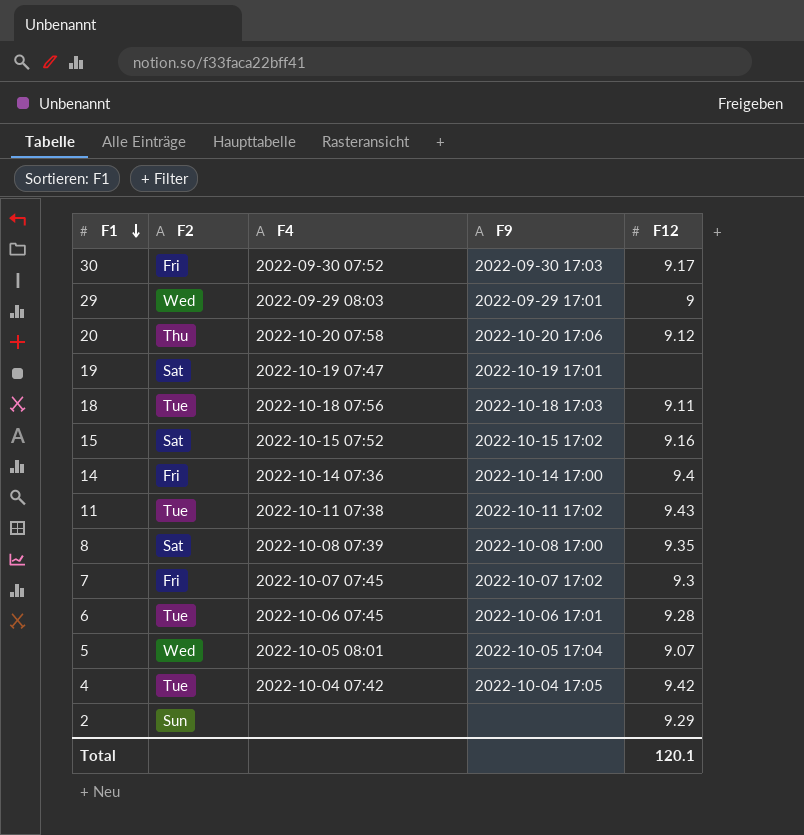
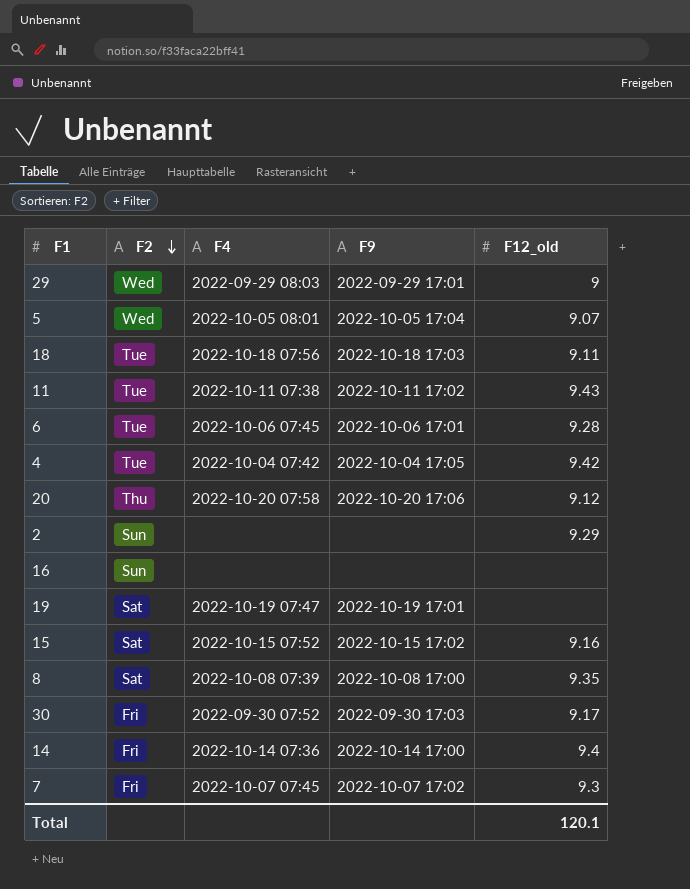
row order: F1 descending -> F2 descending
column name: F12 -> F12_old
row 16: none -> Sun | none | none | none

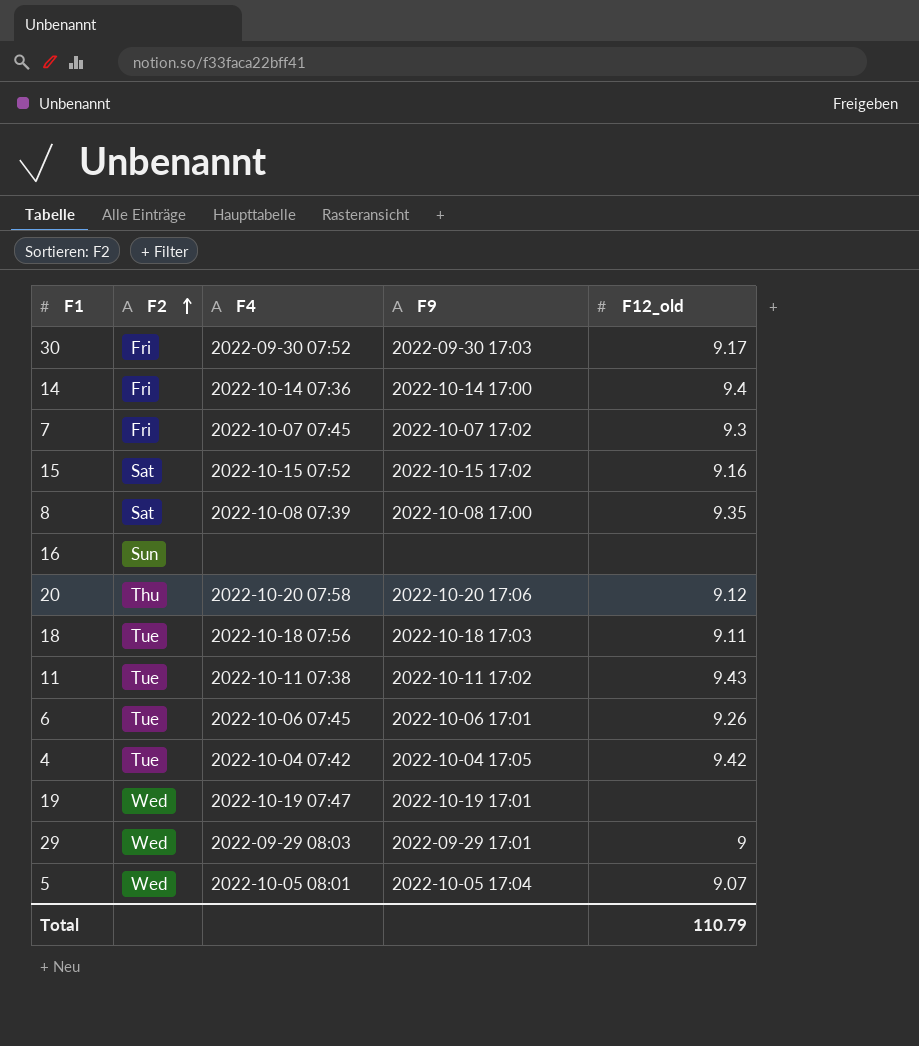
row order: F2 descending -> F2 ascending
row 2: Sun | none | none | 9.29 -> none
6 | F12_old: 9.28 -> 9.26
19 | F2: Sat -> Wed
Total | F12_old: 120.1 -> 110.79

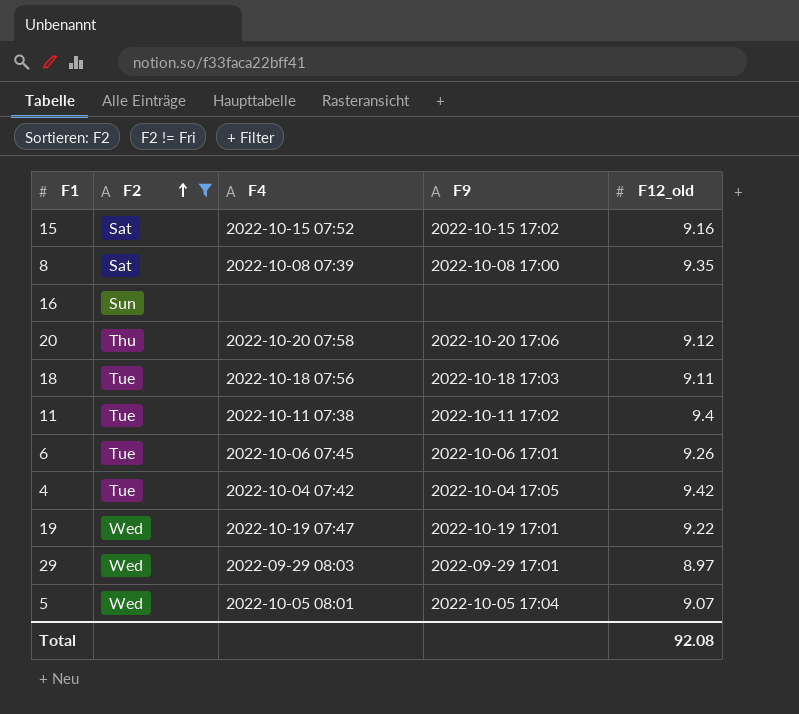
filter: none -> F2 != Fri
11 | F12_old: 9.43 -> 9.4
19 | F12_old: none -> 9.22
29 | F12_old: 9 -> 8.97
Total | F12_old: 110.79 -> 92.08

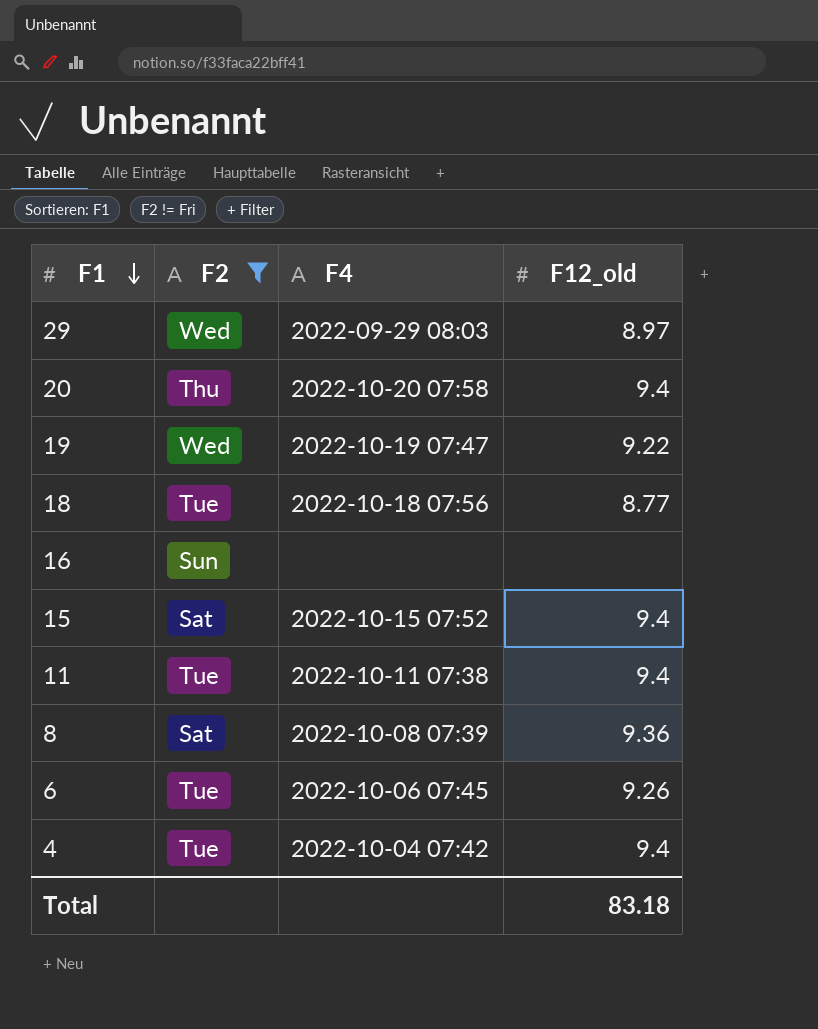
row order: F2 ascending -> F1 descending
column F9 | position: 4 -> none
row 5: Wed | 2022-10-05 08:01 | 2022-10-05 17:04 | 9.07 -> none
20 | F12_old: 9.12 -> 9.4
18 | F12_old: 9.11 -> 8.77
15 | F12_old: 9.16 -> 9.4
8 | F12_old: 9.35 -> 9.36
4 | F12_old: 9.42 -> 9.4
Total | F12_old: 92.08 -> 83.18

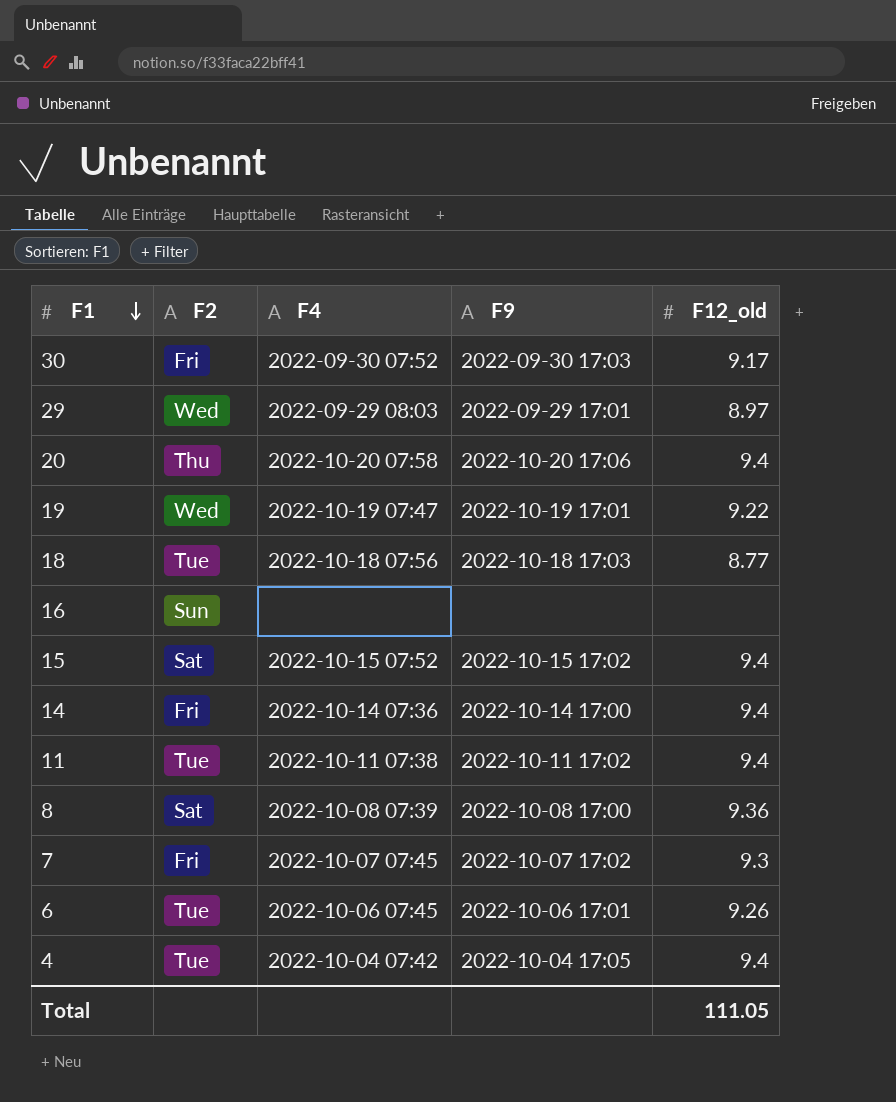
filter: F2 != Fri -> none
column F9 | position: none -> 4
Total | F12_old: 83.18 -> 111.05

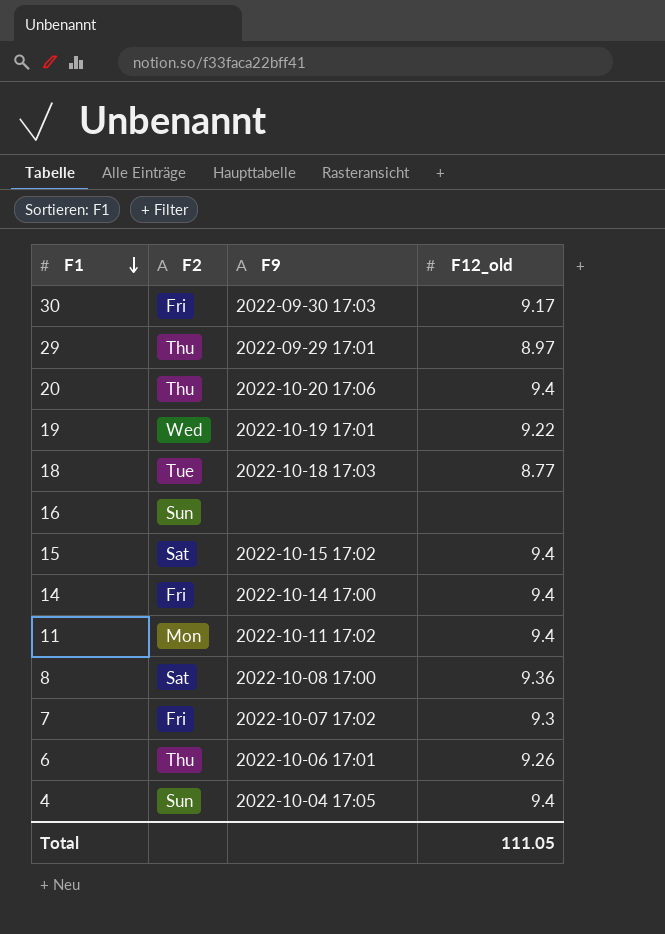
column F4 | position: 3 -> none
29 | F2: Wed -> Thu
11 | F2: Tue -> Mon
6 | F2: Tue -> Thu
4 | F2: Tue -> Sun

